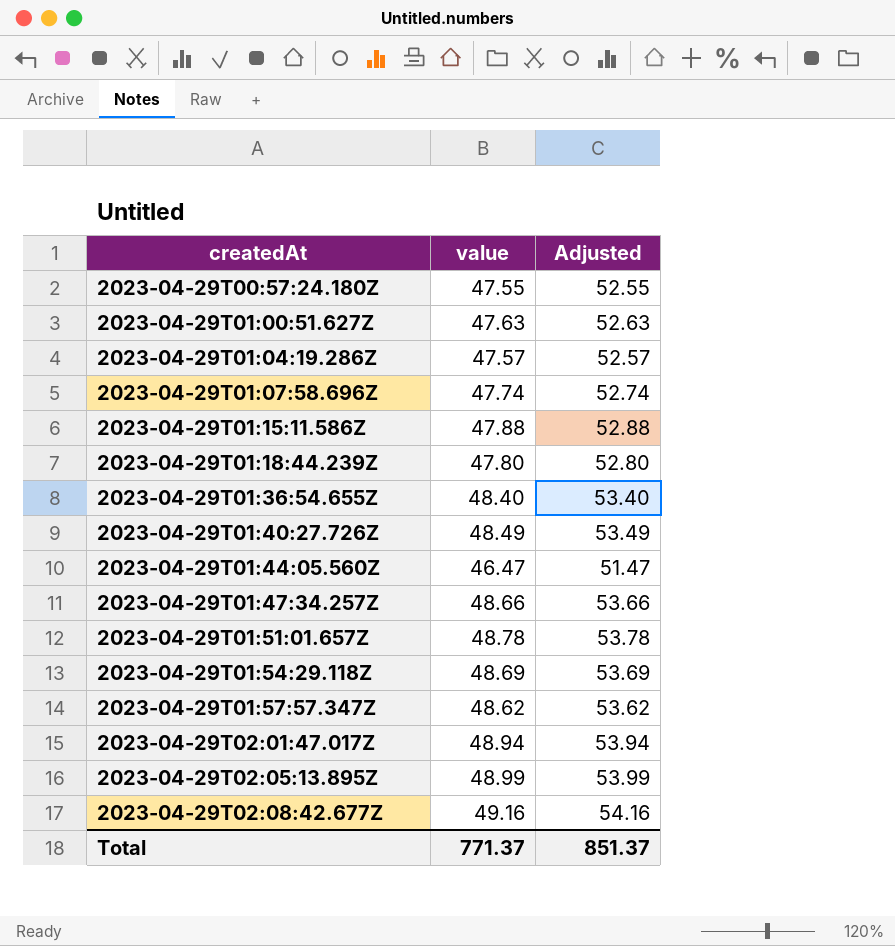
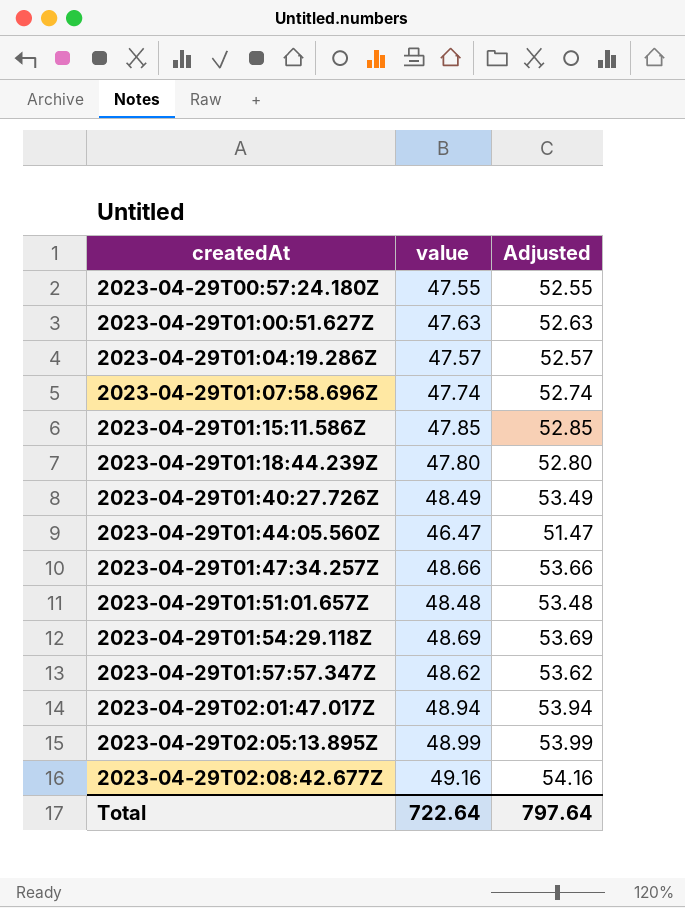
row 2023-04-29T01:36:54.655Z: 48.40 | 53.40 -> none
2023-04-29T01:15:11.586Z | value: 47.88 -> 47.85
2023-04-29T01:15:11.586Z | Adjusted: 52.88 -> 52.85
2023-04-29T01:51:01.657Z | value: 48.78 -> 48.48
2023-04-29T01:51:01.657Z | Adjusted: 53.78 -> 53.48
Total | value: 771.37 -> 722.64
Total | Adjusted: 851.37 -> 797.64

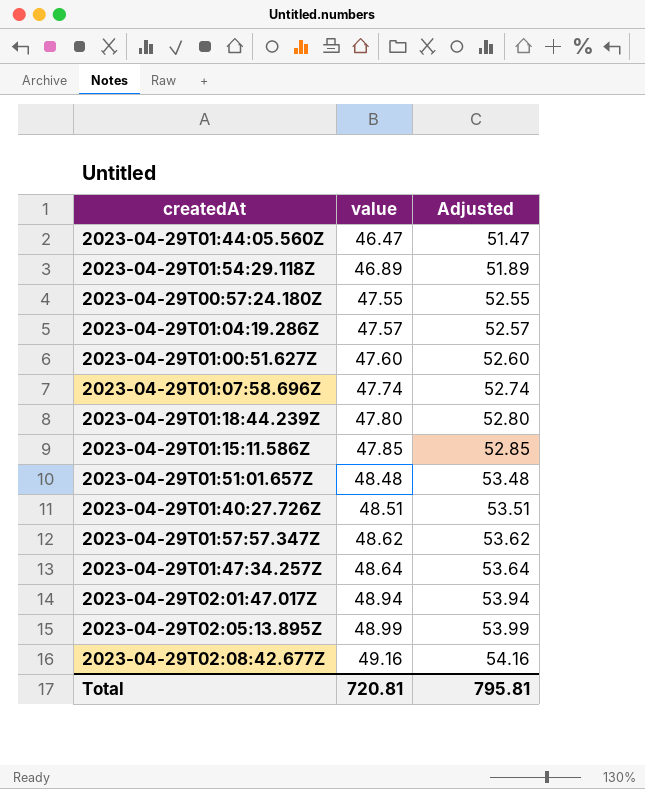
row order: createdAt ascending -> value ascending
2023-04-29T01:54:29.118Z | value: 48.69 -> 46.89
2023-04-29T01:54:29.118Z | Adjusted: 53.69 -> 51.89
2023-04-29T01:00:51.627Z | value: 47.63 -> 47.60
2023-04-29T01:00:51.627Z | Adjusted: 52.63 -> 52.60
2023-04-29T01:40:27.726Z | value: 48.49 -> 48.51
2023-04-29T01:40:27.726Z | Adjusted: 53.49 -> 53.51
2023-04-29T01:47:34.257Z | value: 48.66 -> 48.64
2023-04-29T01:47:34.257Z | Adjusted: 53.66 -> 53.64
Total | value: 722.64 -> 720.81
Total | Adjusted: 797.64 -> 795.81

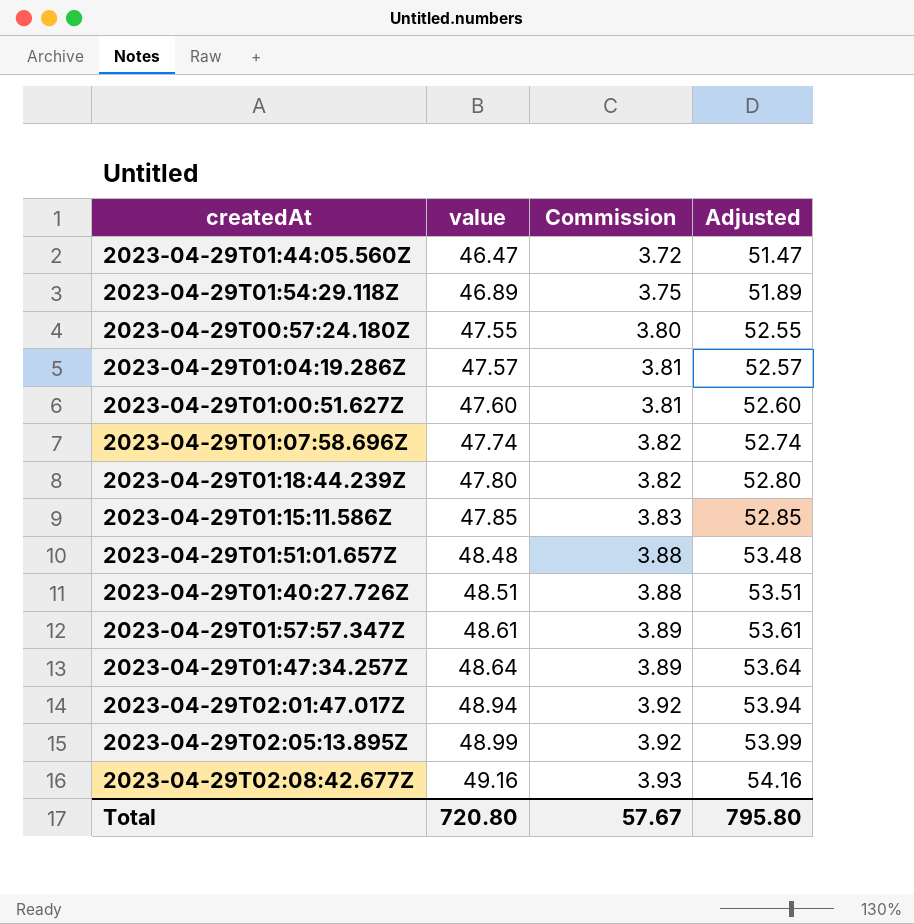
column Commission | formula: none -> [value] * 0.08
2023-04-29T01:57:57.347Z | value: 48.62 -> 48.61
2023-04-29T01:57:57.347Z | Adjusted: 53.62 -> 53.61
Total | value: 720.81 -> 720.80
Total | Adjusted: 795.81 -> 795.80

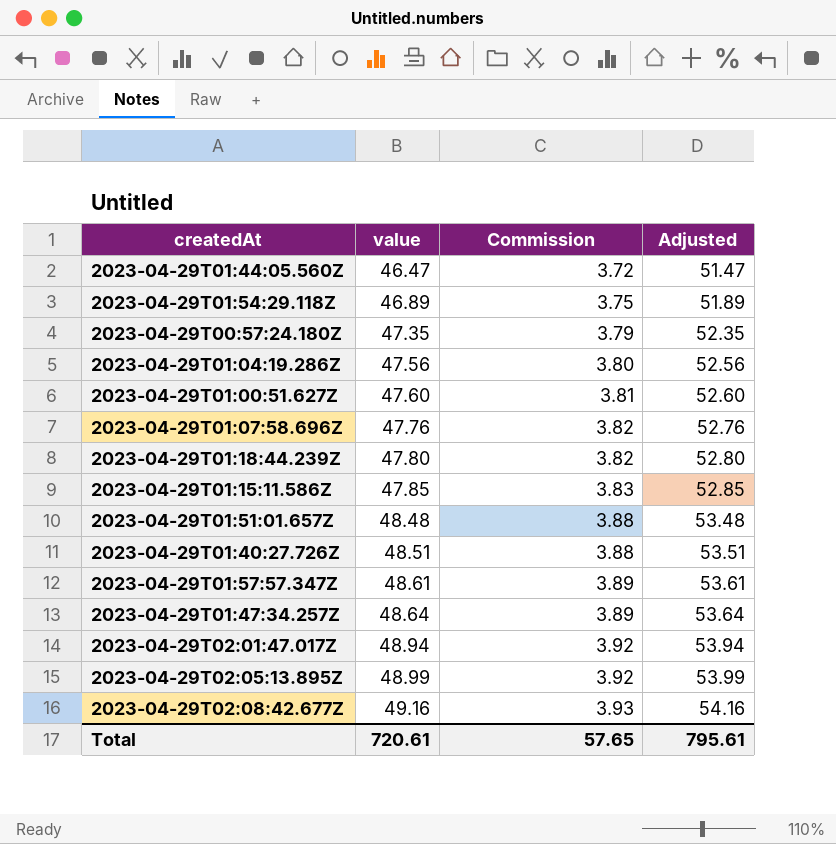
2023-04-29T00:57:24.180Z | value: 47.55 -> 47.35
2023-04-29T00:57:24.180Z | Commission: 3.80 -> 3.79
2023-04-29T00:57:24.180Z | Adjusted: 52.55 -> 52.35
2023-04-29T01:04:19.286Z | value: 47.57 -> 47.56
2023-04-29T01:04:19.286Z | Commission: 3.81 -> 3.80
2023-04-29T01:04:19.286Z | Adjusted: 52.57 -> 52.56
2023-04-29T01:07:58.696Z | value: 47.74 -> 47.76
2023-04-29T01:07:58.696Z | Adjusted: 52.74 -> 52.76
Total | value: 720.80 -> 720.61
Total | Commission: 57.67 -> 57.65
Total | Adjusted: 795.80 -> 795.61

